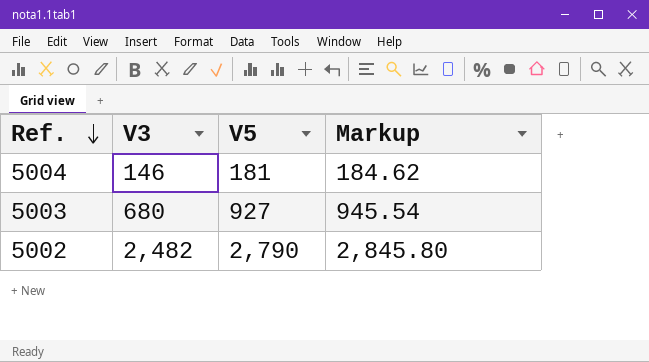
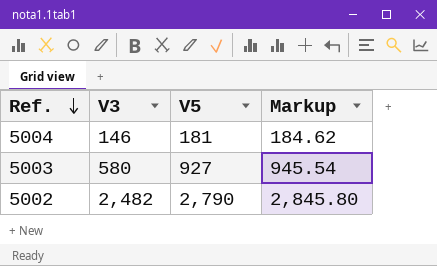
5003 | V3: 680 -> 580

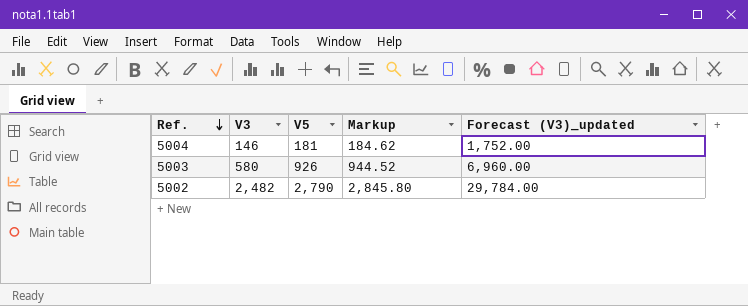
column Forecast (V3)_updated | formula: none -> [V3] * 12
5003 | V5: 927 -> 926
5003 | Markup: 945.54 -> 944.52

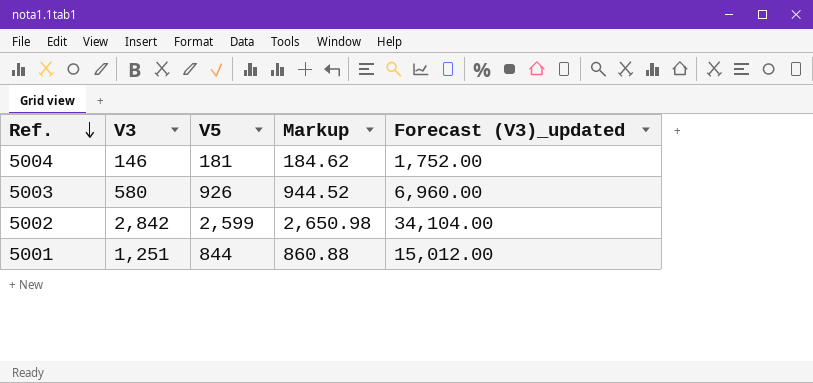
5002 | V3: 2,482 -> 2,842
5002 | V5: 2,790 -> 2,599
5002 | Markup: 2,845.80 -> 2,650.98
5002 | Forecast (V3)_updated: 29,784.00 -> 34,104.00
row 5001: none -> 1,251 | 844 | 860.88 | 15,012.00

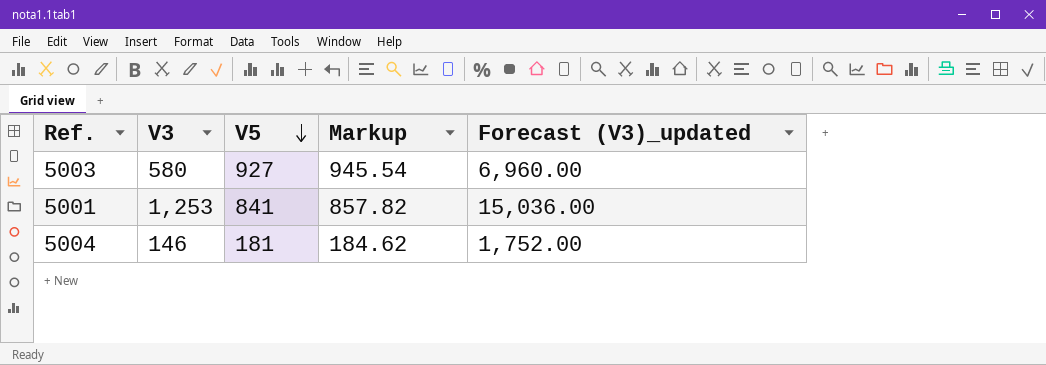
row order: Ref. descending -> V5 descending
row 5002: 2,842 | 2,599 | 2,650.98 | 34,104.00 -> none
5003 | V5: 926 -> 927
5003 | Markup: 944.52 -> 945.54
5001 | V3: 1,251 -> 1,253
5001 | V5: 844 -> 841
5001 | Markup: 860.88 -> 857.82
5001 | Forecast (V3)_updated: 15,012.00 -> 15,036.00

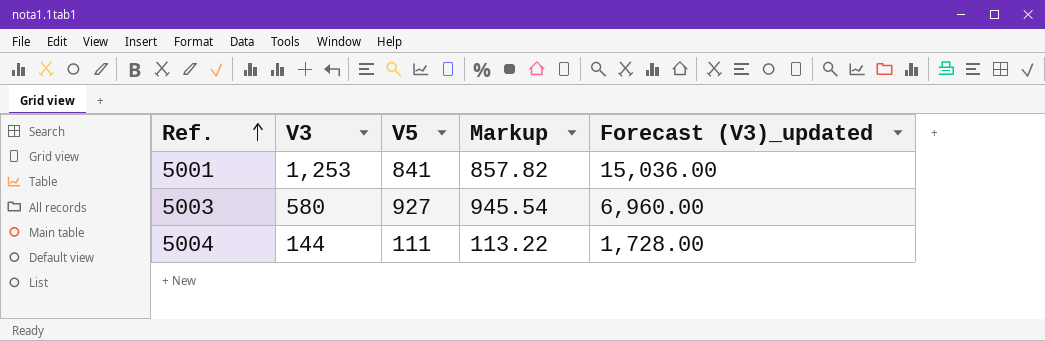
row order: V5 descending -> Ref. ascending
5004 | V3: 146 -> 144
5004 | V5: 181 -> 111
5004 | Markup: 184.62 -> 113.22
5004 | Forecast (V3)_updated: 1,752.00 -> 1,728.00

